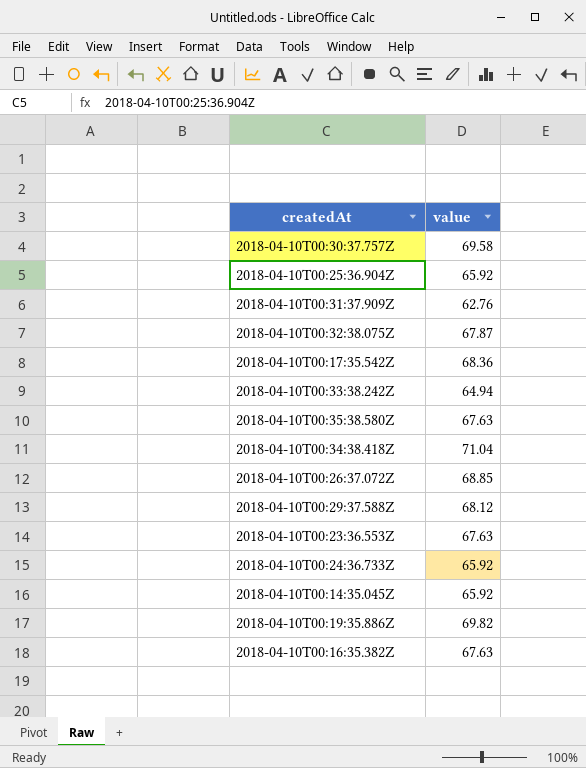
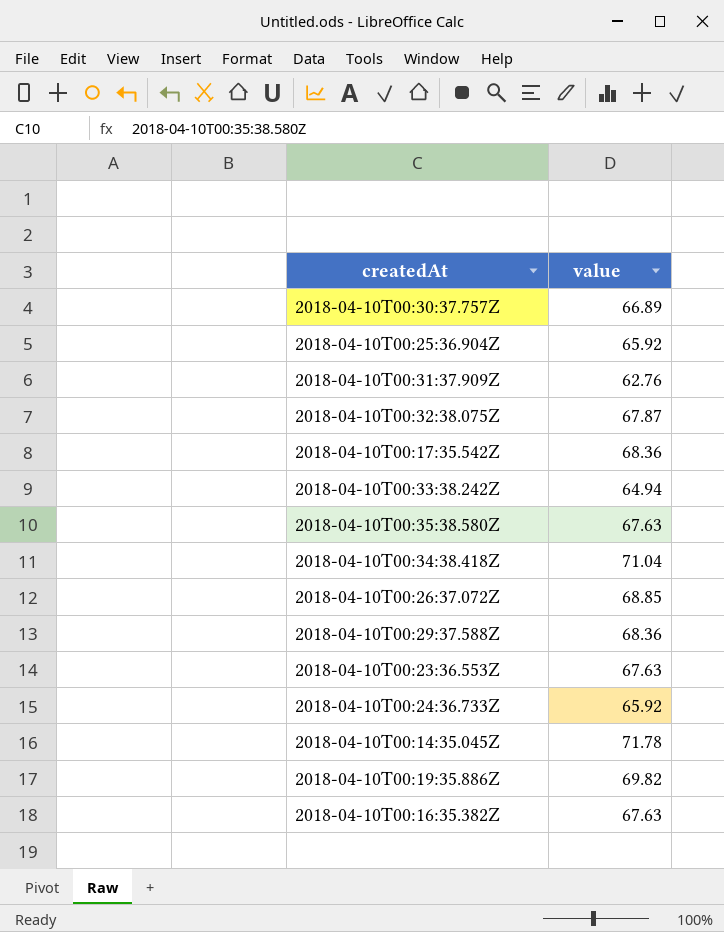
2018-04-10T00:30:37.757Z | value: 69.58 -> 66.89
2018-04-10T00:29:37.588Z | value: 68.12 -> 68.36
2018-04-10T00:14:35.045Z | value: 65.92 -> 71.78

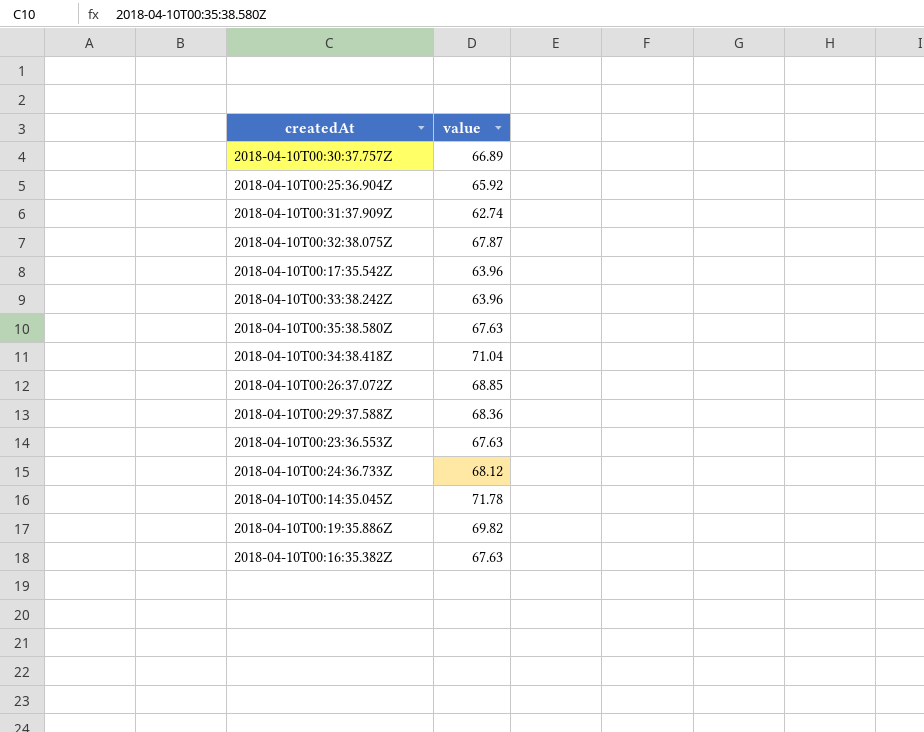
2018-04-10T00:31:37.909Z | value: 62.76 -> 62.74
2018-04-10T00:17:35.542Z | value: 68.36 -> 63.96
2018-04-10T00:33:38.242Z | value: 64.94 -> 63.96
2018-04-10T00:24:36.733Z | value: 65.92 -> 68.12

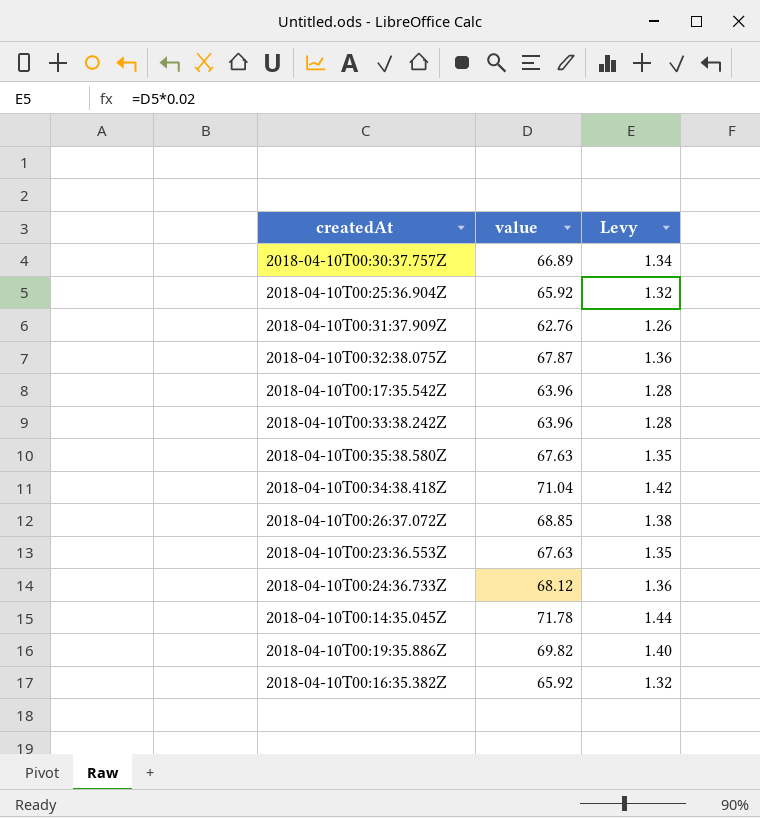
column Levy | formula: none -> [value] * 0.02
row 2018-04-10T00:29:37.588Z: 68.36 -> none
2018-04-10T00:31:37.909Z | value: 62.74 -> 62.76
2018-04-10T00:16:35.382Z | value: 67.63 -> 65.92

